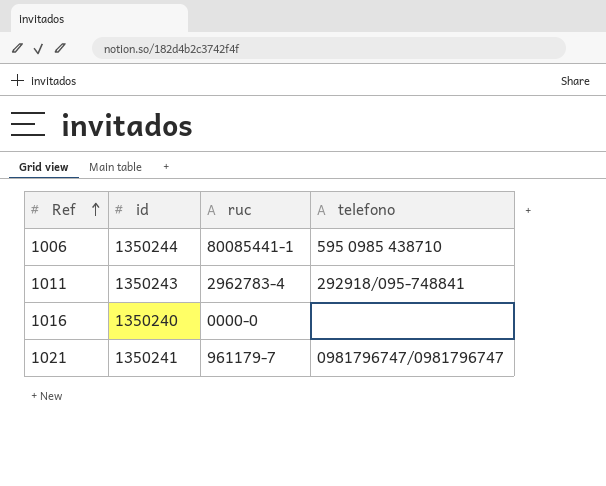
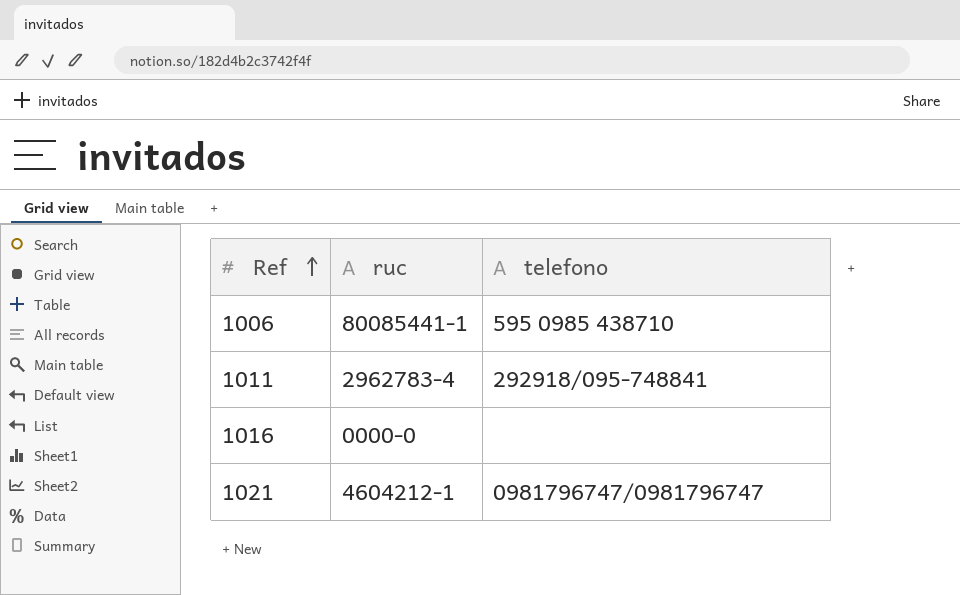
column id | position: 2 -> none
1021 | ruc: 961179-7 -> 4604212-1

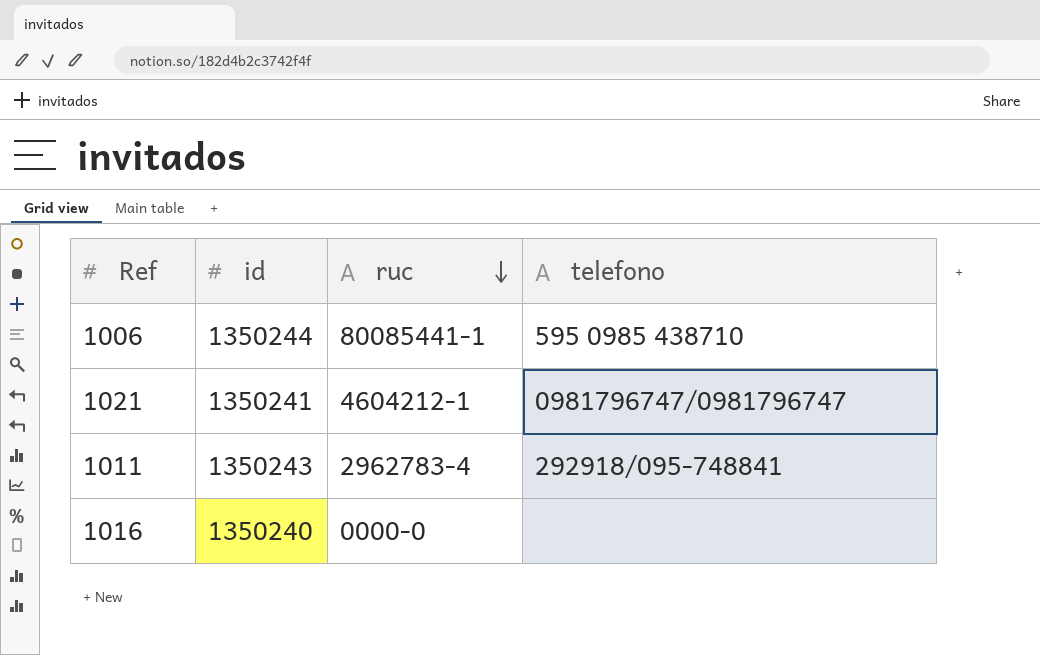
row order: Ref ascending -> ruc descending
column id | position: none -> 2

